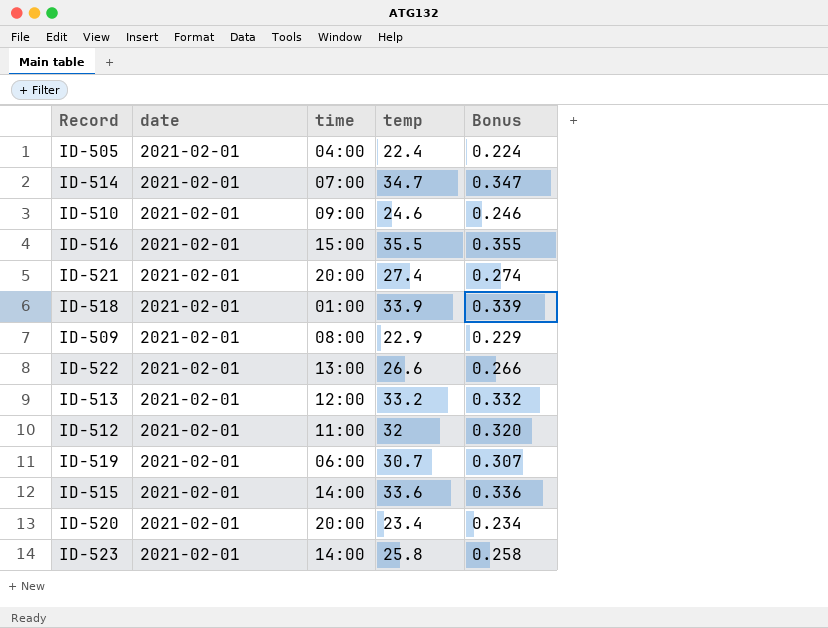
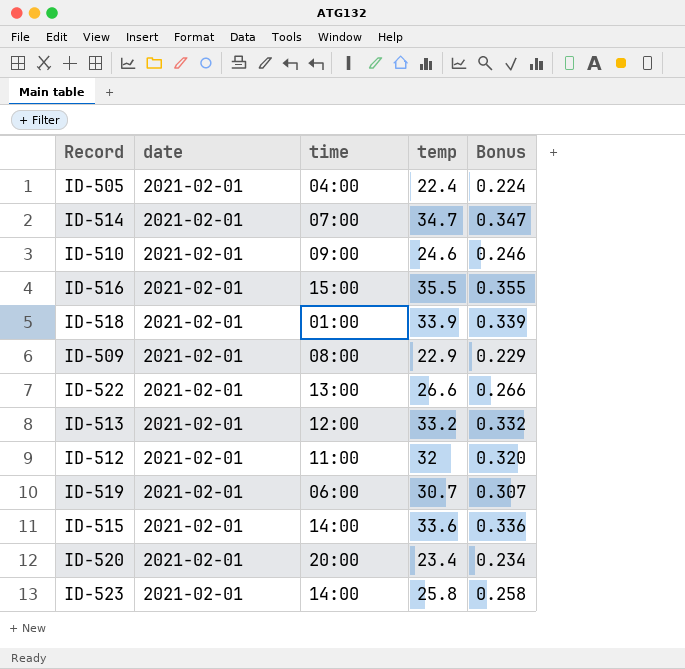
row ID-521: 2021-02-01 | 20:00 | 27.4 | 0.274 -> none

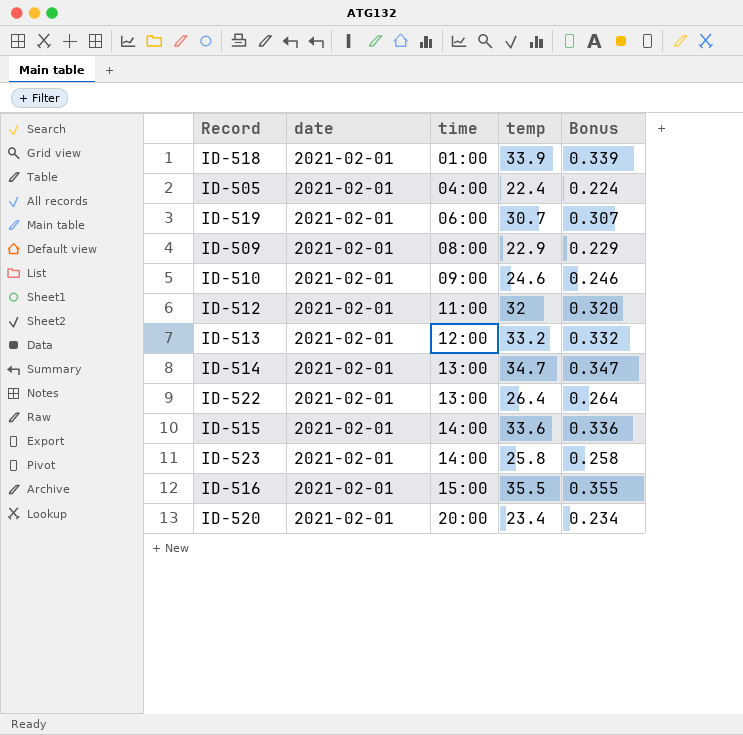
row order: none -> time ascending
ID-514 | time: 07:00 -> 13:00
ID-522 | temp: 26.6 -> 26.4
ID-522 | Bonus: 0.266 -> 0.264

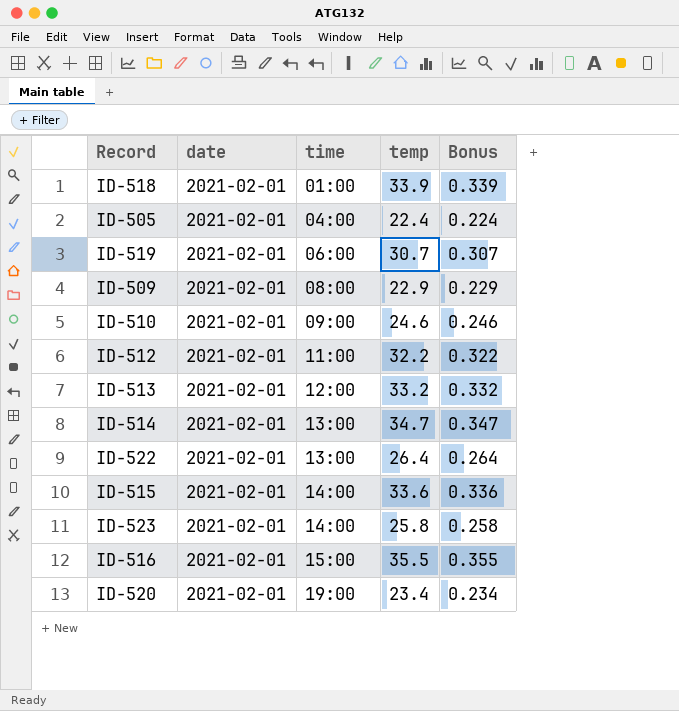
ID-512 | temp: 32 -> 32.2
ID-512 | Bonus: 0.320 -> 0.322
ID-520 | time: 20:00 -> 19:00

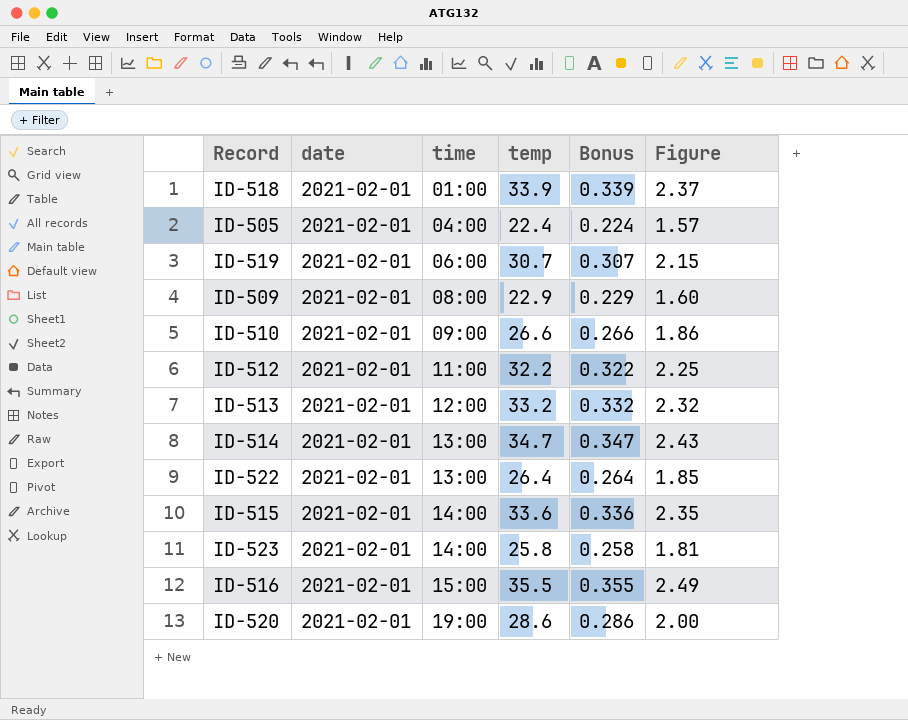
column Figure | formula: none -> [temp] * 0.07
ID-510 | temp: 24.6 -> 26.6
ID-510 | Bonus: 0.246 -> 0.266
ID-520 | temp: 23.4 -> 28.6
ID-520 | Bonus: 0.234 -> 0.286

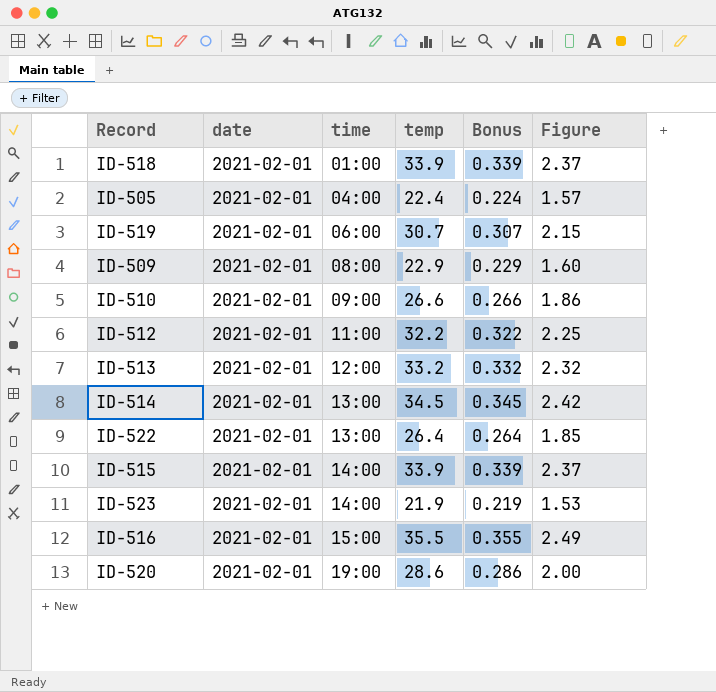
ID-514 | temp: 34.7 -> 34.5
ID-514 | Bonus: 0.347 -> 0.345
ID-514 | Figure: 2.43 -> 2.42
ID-515 | temp: 33.6 -> 33.9
ID-515 | Bonus: 0.336 -> 0.339
ID-515 | Figure: 2.35 -> 2.37
ID-523 | temp: 25.8 -> 21.9
ID-523 | Bonus: 0.258 -> 0.219
ID-523 | Figure: 1.81 -> 1.53

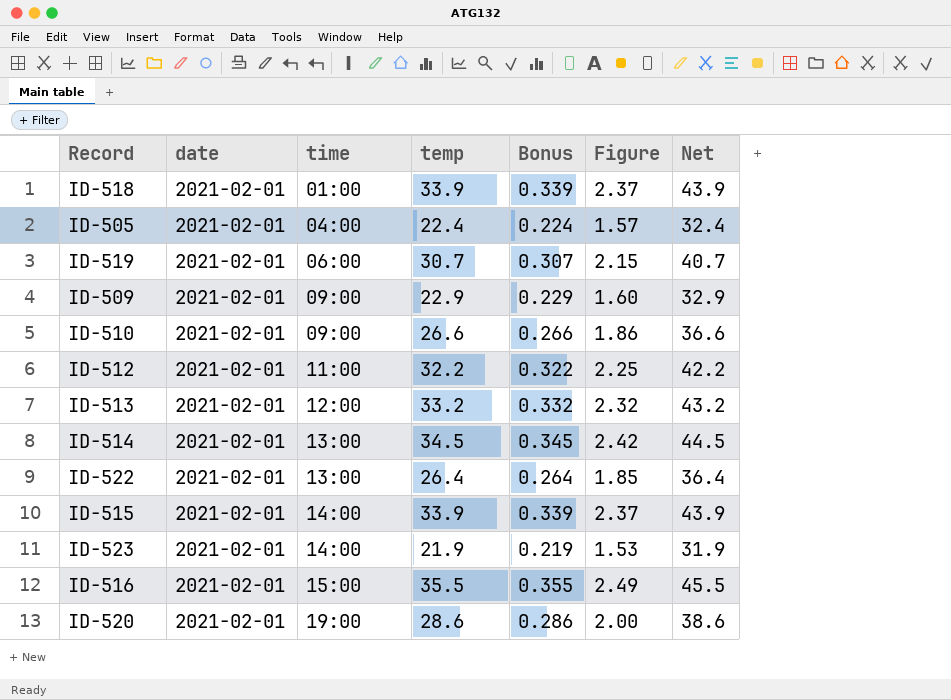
column Net | formula: none -> [temp] + 10
ID-509 | time: 08:00 -> 09:00

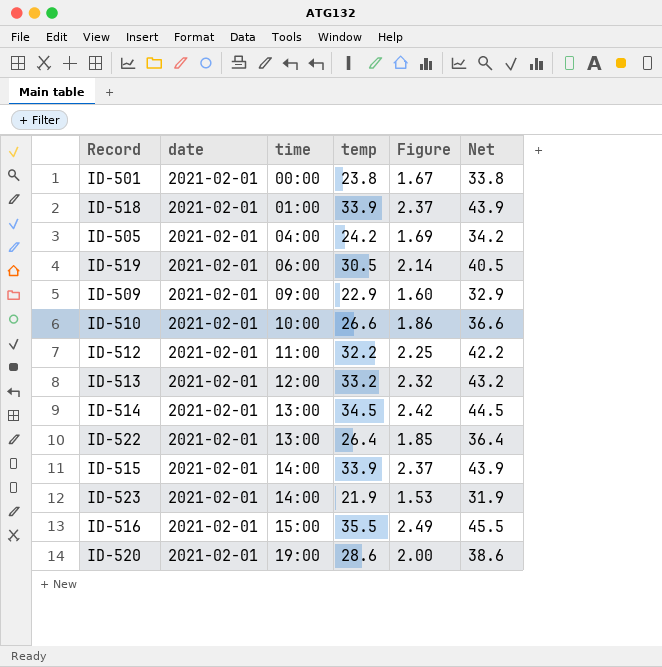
column Bonus | formula: [temp] * 0.01 -> none
row ID-501: none -> 2021-02-01 | 00:00 | 23.8 | 1.67 | 33.8
ID-505 | temp: 22.4 -> 24.2
ID-505 | Figure: 1.57 -> 1.69
ID-505 | Net: 32.4 -> 34.2
ID-519 | temp: 30.7 -> 30.5
ID-519 | Figure: 2.15 -> 2.14
ID-519 | Net: 40.7 -> 40.5
ID-510 | time: 09:00 -> 10:00

